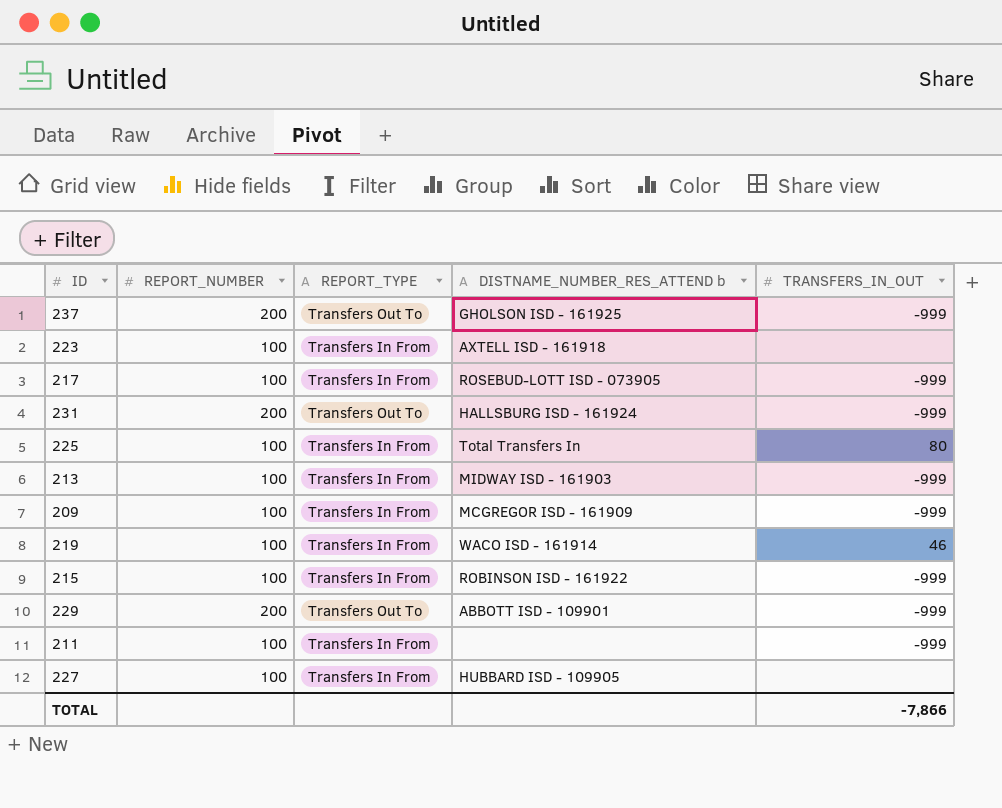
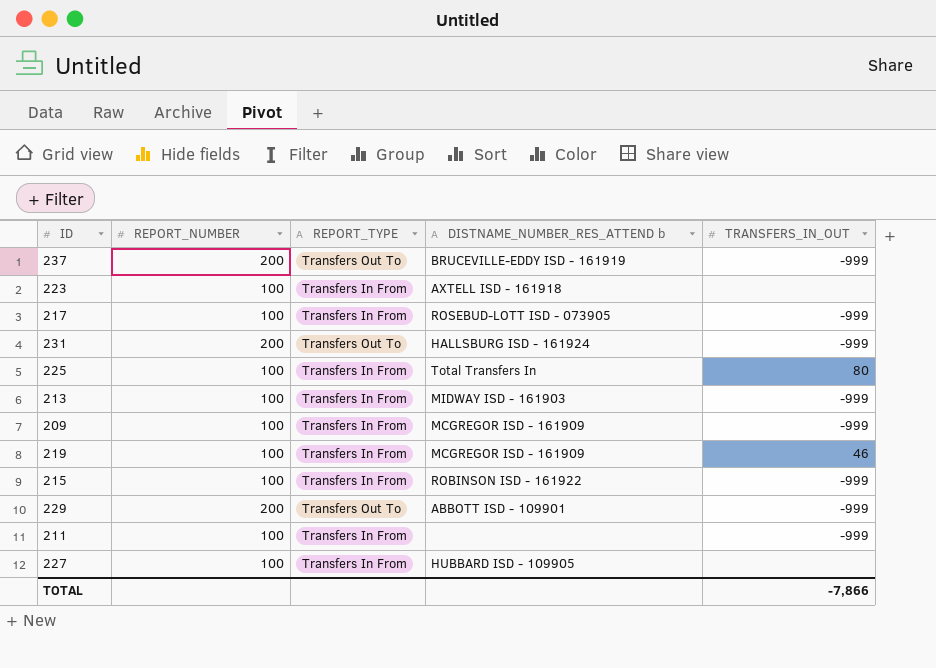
237 | DISTNAME_NUMBER_RES_ATTEND b: GHOLSON ISD - 161925 -> BRUCEVILLE-EDDY ISD - 161919
219 | DISTNAME_NUMBER_RES_ATTEND b: WACO ISD - 161914 -> MCGREGOR ISD - 161909

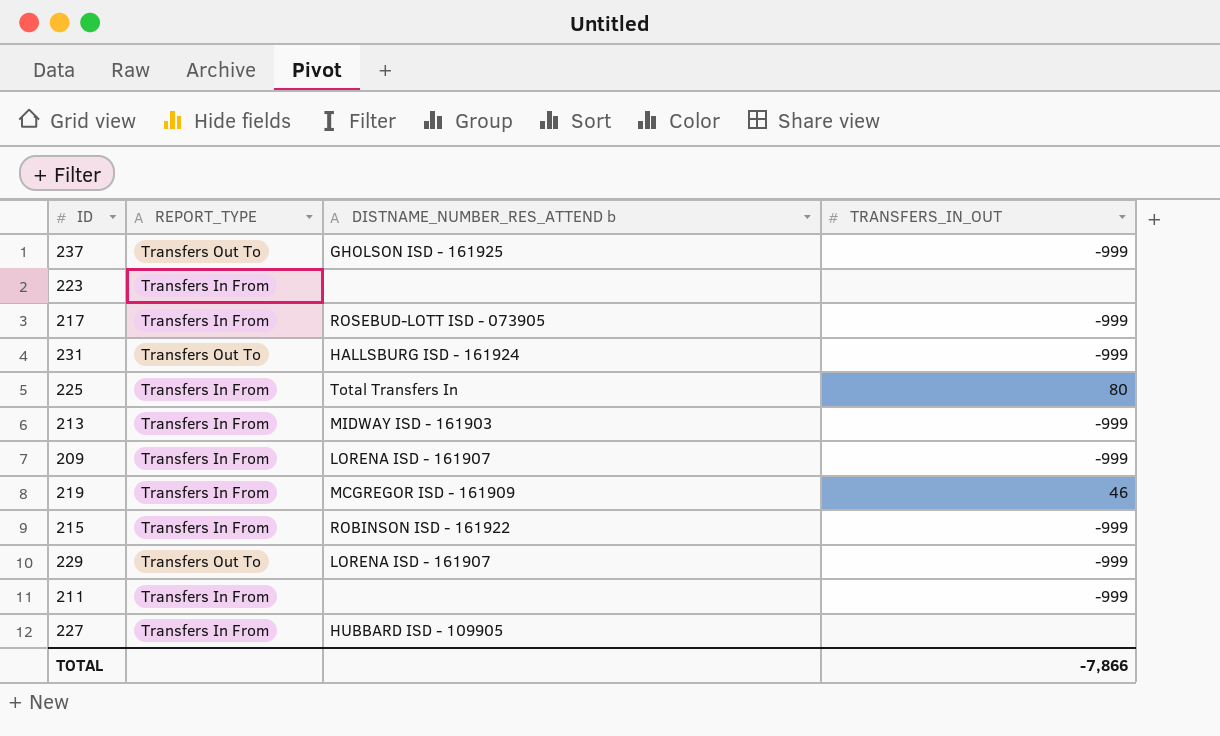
column REPORT_NUMBER | position: 2 -> none
237 | DISTNAME_NUMBER_RES_ATTEND b: BRUCEVILLE-EDDY ISD - 161919 -> GHOLSON ISD - 161925
223 | DISTNAME_NUMBER_RES_ATTEND b: AXTELL ISD - 161918 -> none
209 | DISTNAME_NUMBER_RES_ATTEND b: MCGREGOR ISD - 161909 -> LORENA ISD - 161907
229 | DISTNAME_NUMBER_RES_ATTEND b: ABBOTT ISD - 109901 -> LORENA ISD - 161907

